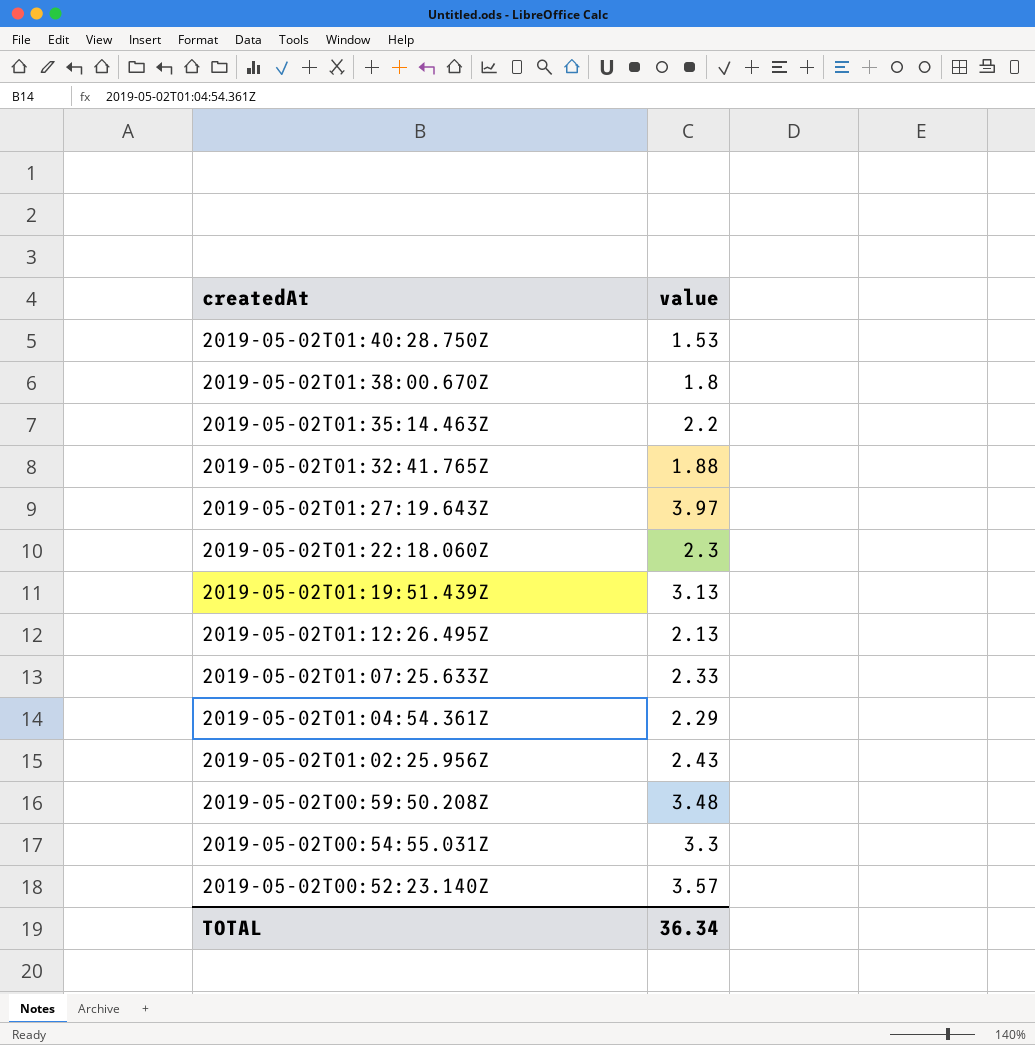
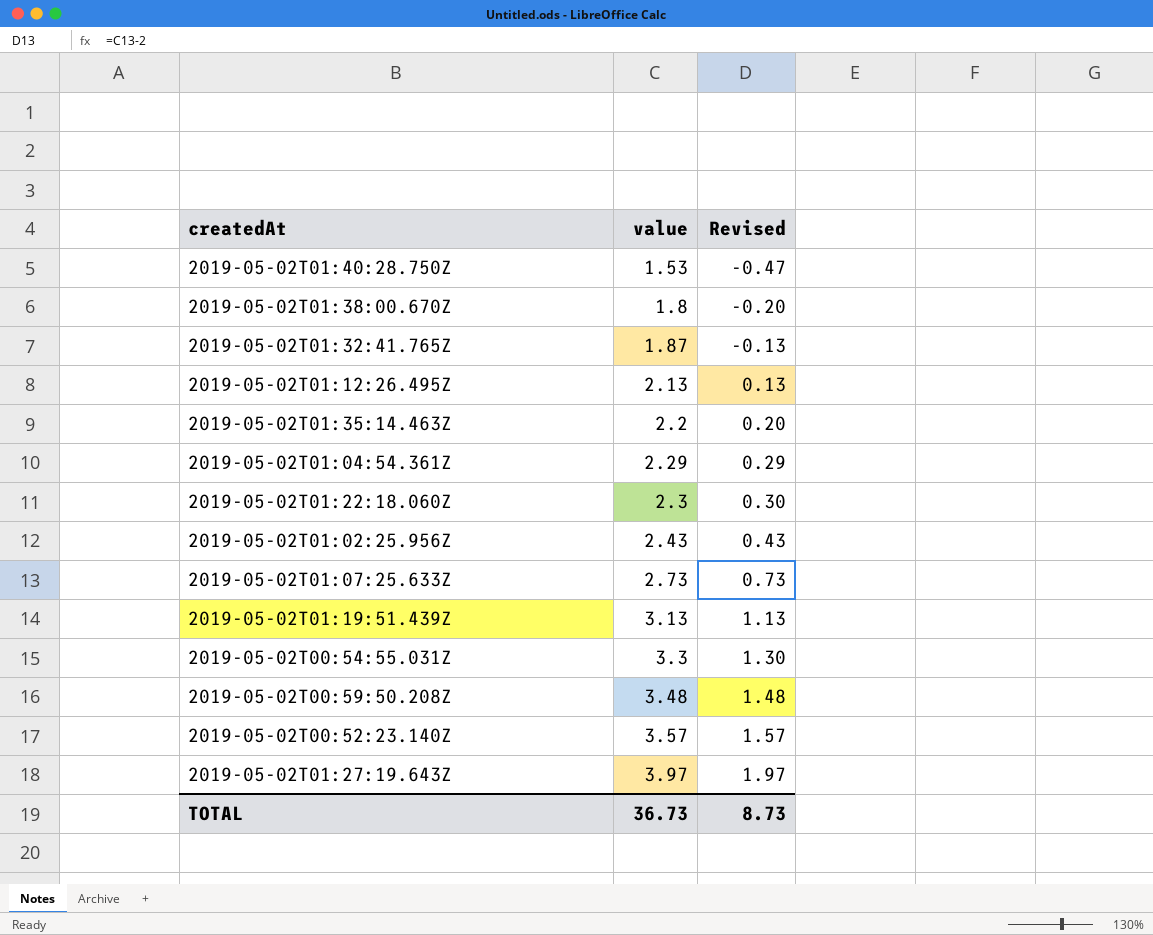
row order: createdAt descending -> value ascending
column Revised | formula: none -> [value] - 2
2019-05-02T01:32:41.765Z | value: 1.88 -> 1.87
2019-05-02T01:07:25.633Z | value: 2.33 -> 2.73
TOTAL | value: 36.34 -> 36.73

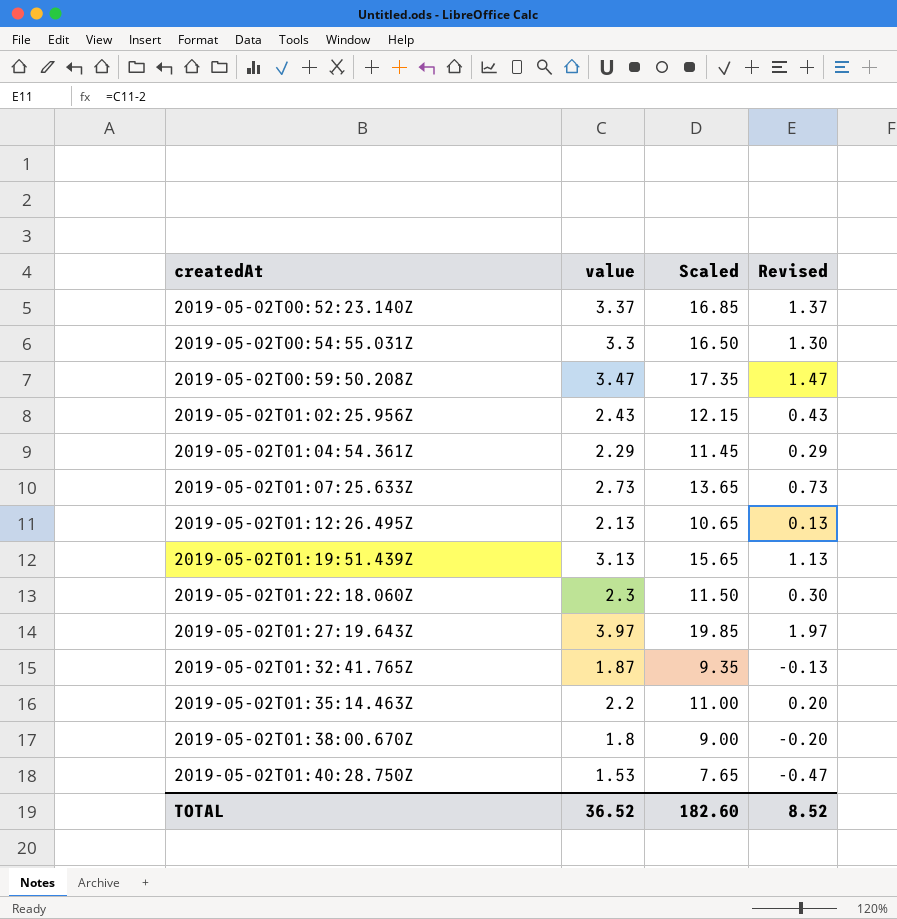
row order: value ascending -> createdAt ascending
column Scaled | formula: none -> [value] * 5
2019-05-02T00:52:23.140Z | value: 3.57 -> 3.37
2019-05-02T00:52:23.140Z | Revised: 1.57 -> 1.37
2019-05-02T00:59:50.208Z | value: 3.48 -> 3.47
2019-05-02T00:59:50.208Z | Revised: 1.48 -> 1.47
TOTAL | value: 36.73 -> 36.52
TOTAL | Revised: 8.73 -> 8.52

